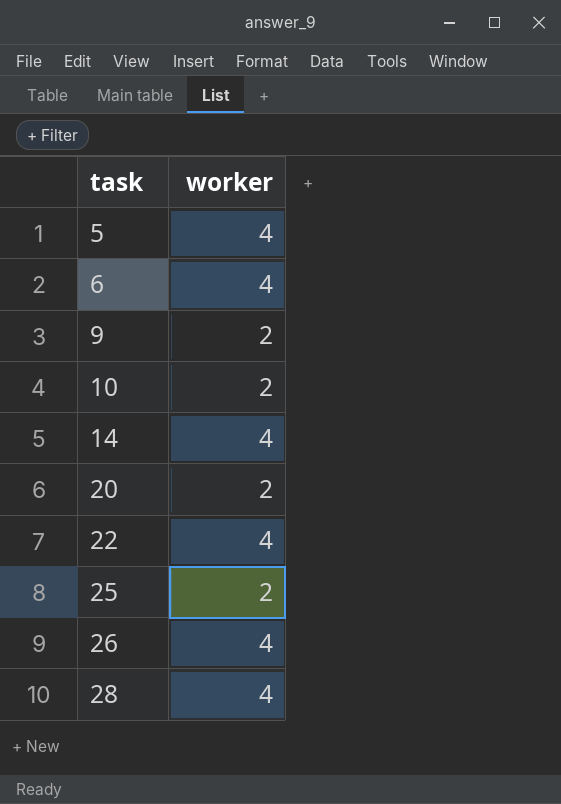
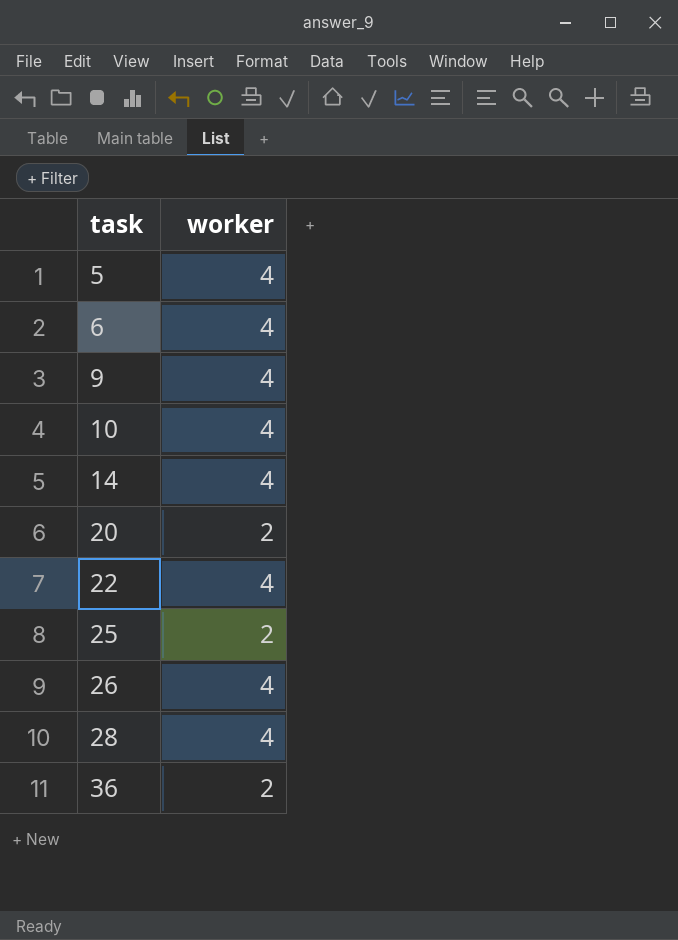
9 | worker: 2 -> 4
10 | worker: 2 -> 4
row 36: none -> 2

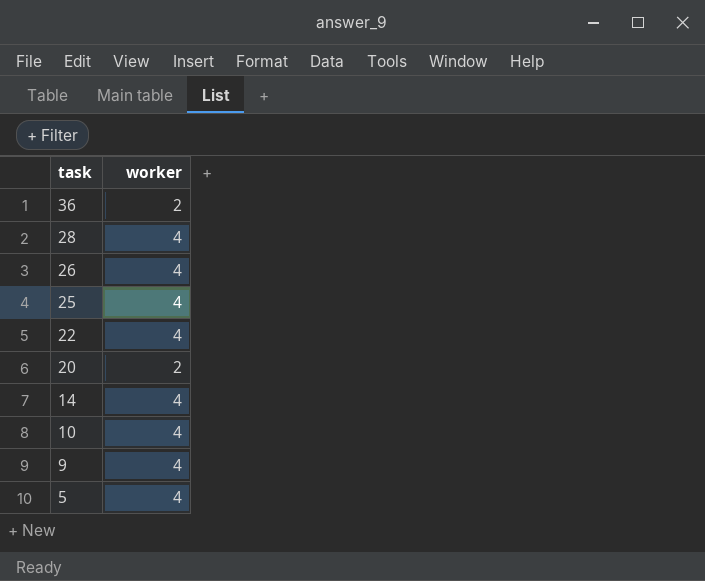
row order: task ascending -> task descending
row 6: 4 -> none
25 | worker: 2 -> 4

